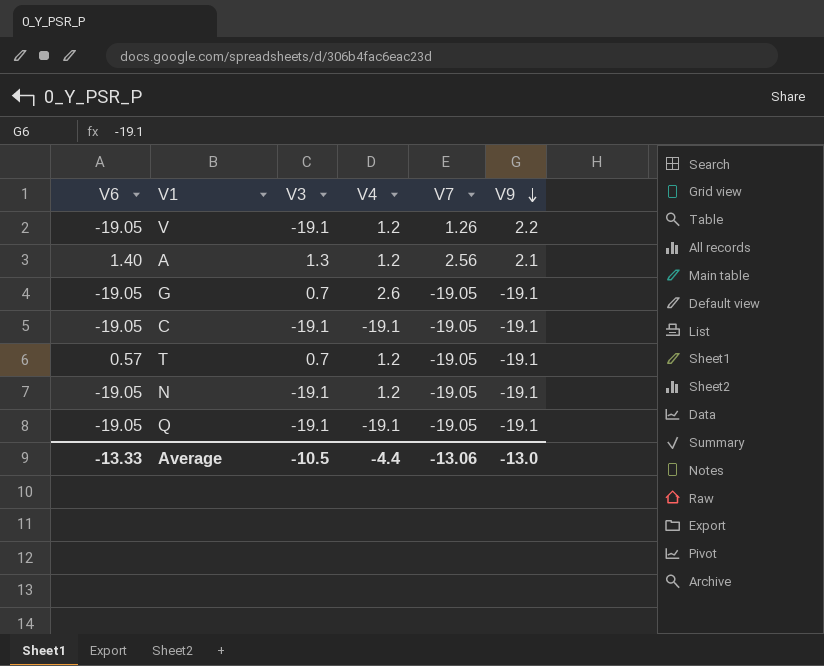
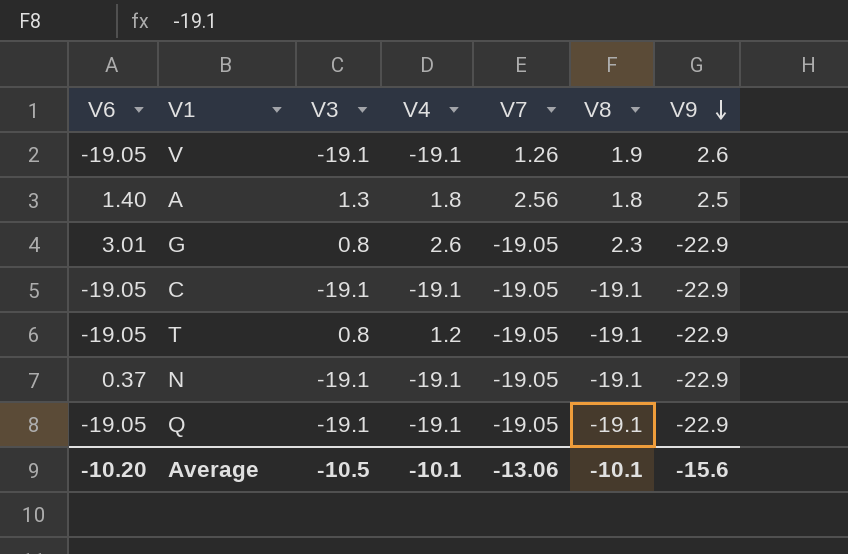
column V8 | position: none -> 6
V | V4: 1.2 -> -19.1
V | V9: 2.2 -> 2.6
A | V4: 1.2 -> 1.8
A | V9: 2.1 -> 2.5
G | V6: -19.05 -> 3.01
G | V3: 0.7 -> 0.8
G | V9: -19.1 -> -22.9
C | V9: -19.1 -> -22.9
T | V6: 0.57 -> -19.05
T | V3: 0.7 -> 0.8
T | V9: -19.1 -> -22.9
N | V6: -19.05 -> 0.37
N | V4: 1.2 -> -19.1
N | V9: -19.1 -> -22.9
Q | V9: -19.1 -> -22.9
Average | V6: -13.33 -> -10.20
Average | V4: -4.4 -> -10.1
Average | V9: -13.0 -> -15.6

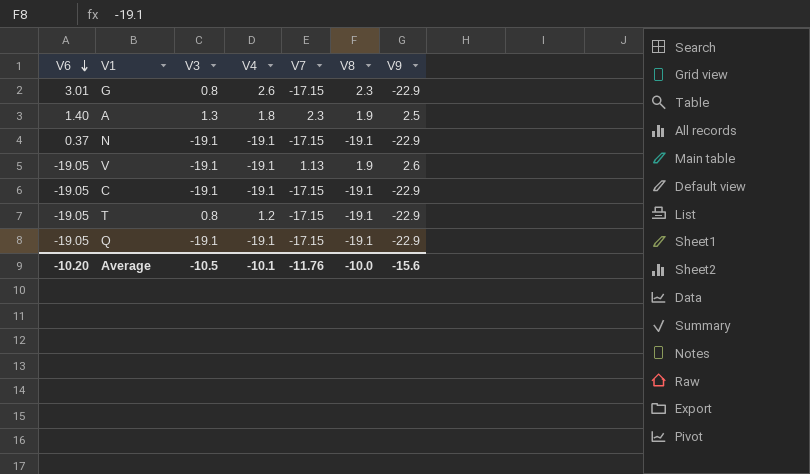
row order: V9 descending -> V6 descending
G | V7: -19.05 -> -17.15
A | V7: 2.56 -> 2.3
A | V8: 1.8 -> 1.9
N | V7: -19.05 -> -17.15
V | V7: 1.26 -> 1.13
C | V7: -19.05 -> -17.15
T | V7: -19.05 -> -17.15
Q | V7: -19.05 -> -17.15
Average | V7: -13.06 -> -11.76
Average | V8: -10.1 -> -10.0

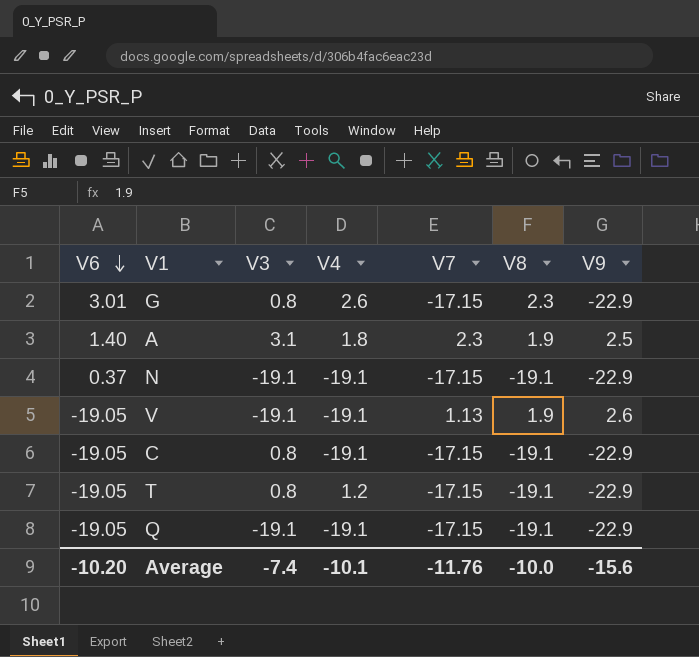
A | V3: 1.3 -> 3.1
C | V3: -19.1 -> 0.8
Average | V3: -10.5 -> -7.4

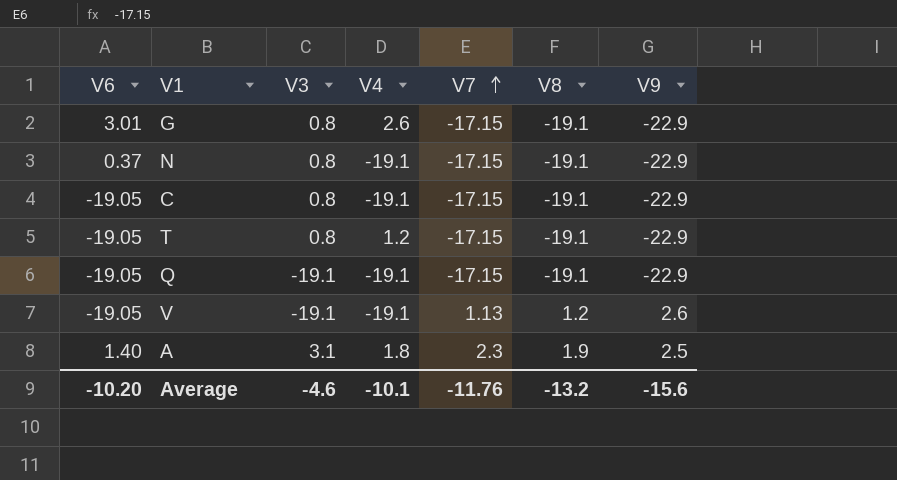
row order: V6 descending -> V7 ascending
G | V8: 2.3 -> -19.1
N | V3: -19.1 -> 0.8
V | V8: 1.9 -> 1.2
Average | V3: -7.4 -> -4.6
Average | V8: -10.0 -> -13.2

